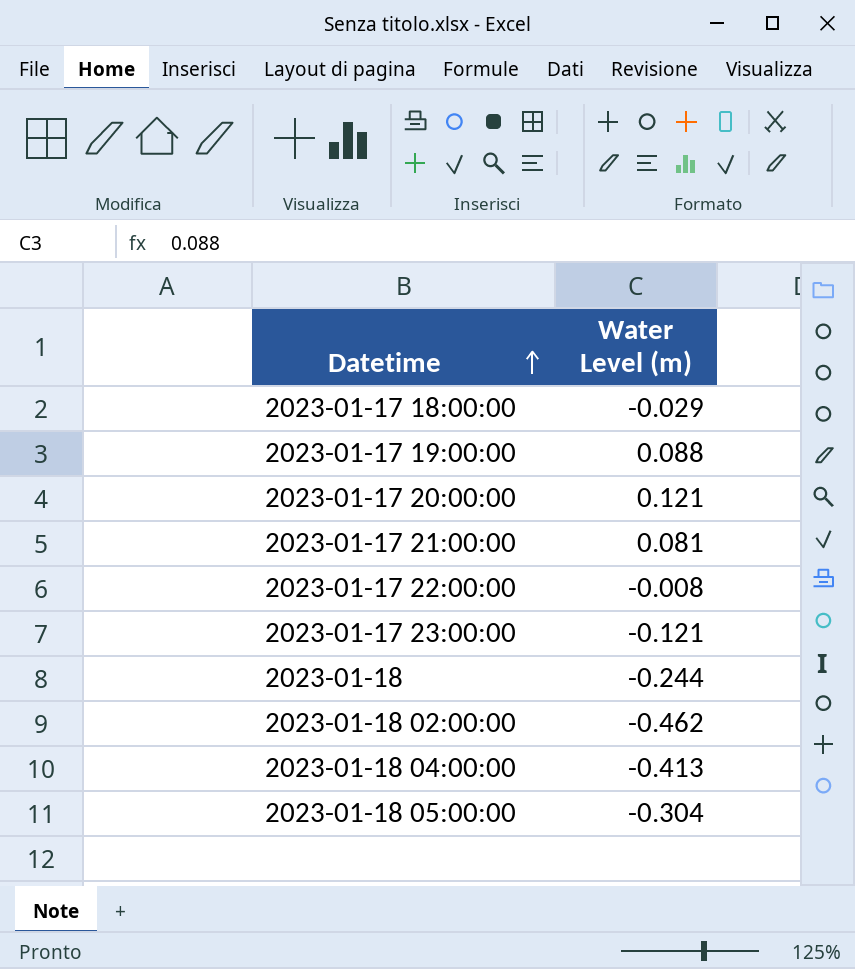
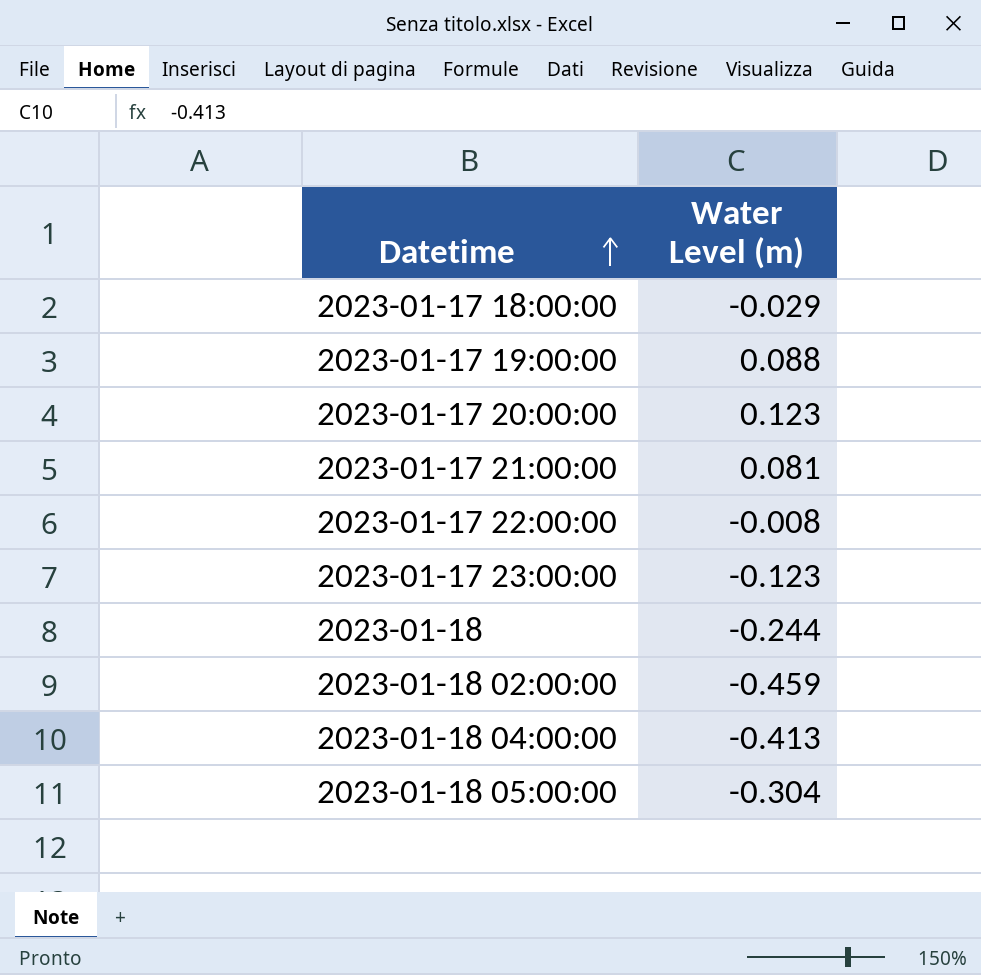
2023-01-17 20:00:00 | Water Level (m): 0.121 -> 0.123
2023-01-17 23:00:00 | Water Level (m): -0.121 -> -0.123
2023-01-18 02:00:00 | Water Level (m): -0.462 -> -0.459

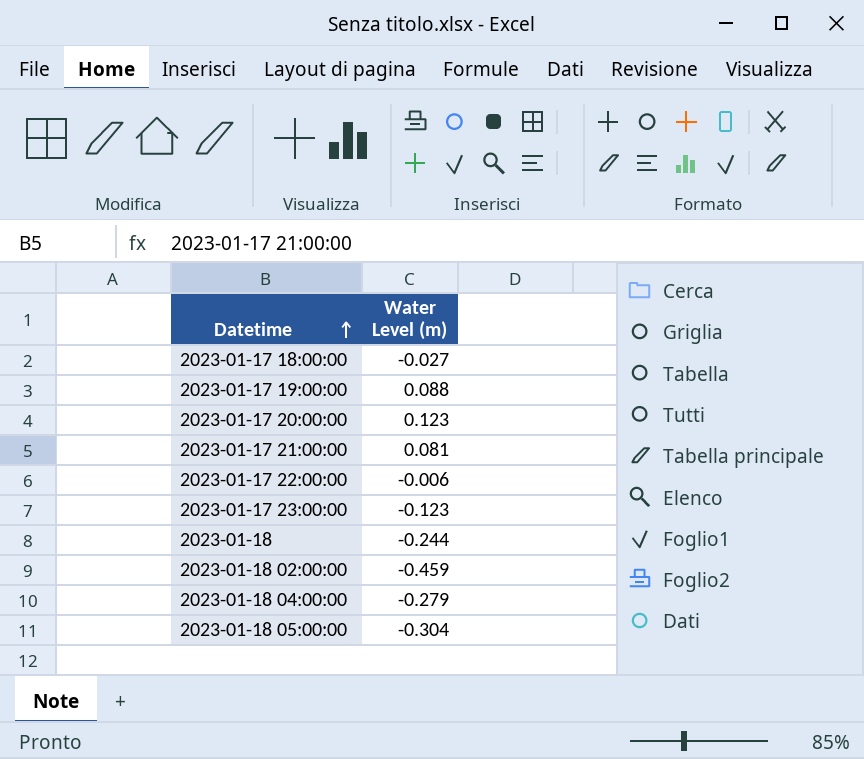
2023-01-17 18:00:00 | Water Level (m): -0.029 -> -0.027
2023-01-17 22:00:00 | Water Level (m): -0.008 -> -0.006
2023-01-18 04:00:00 | Water Level (m): -0.413 -> -0.279

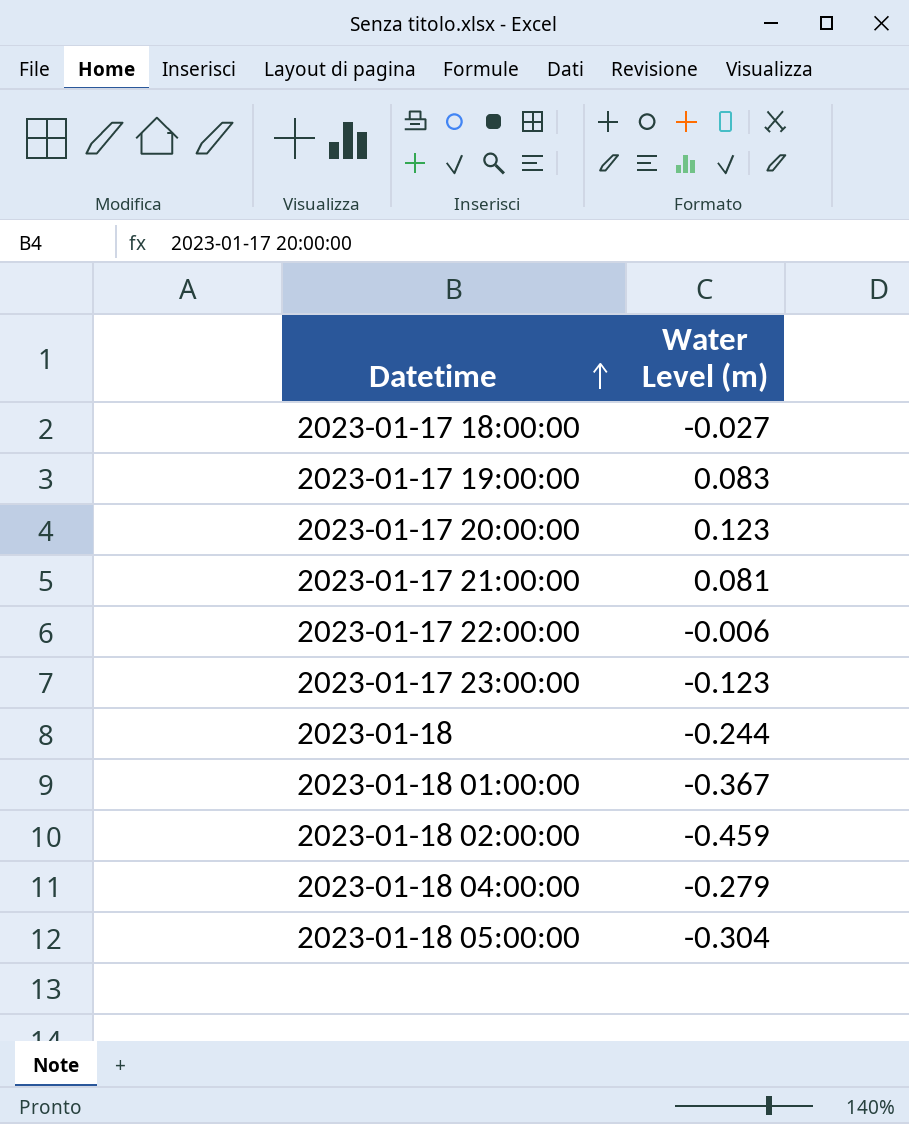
2023-01-17 19:00:00 | Water Level (m): 0.088 -> 0.083
row 2023-01-18 01:00:00: none -> -0.367

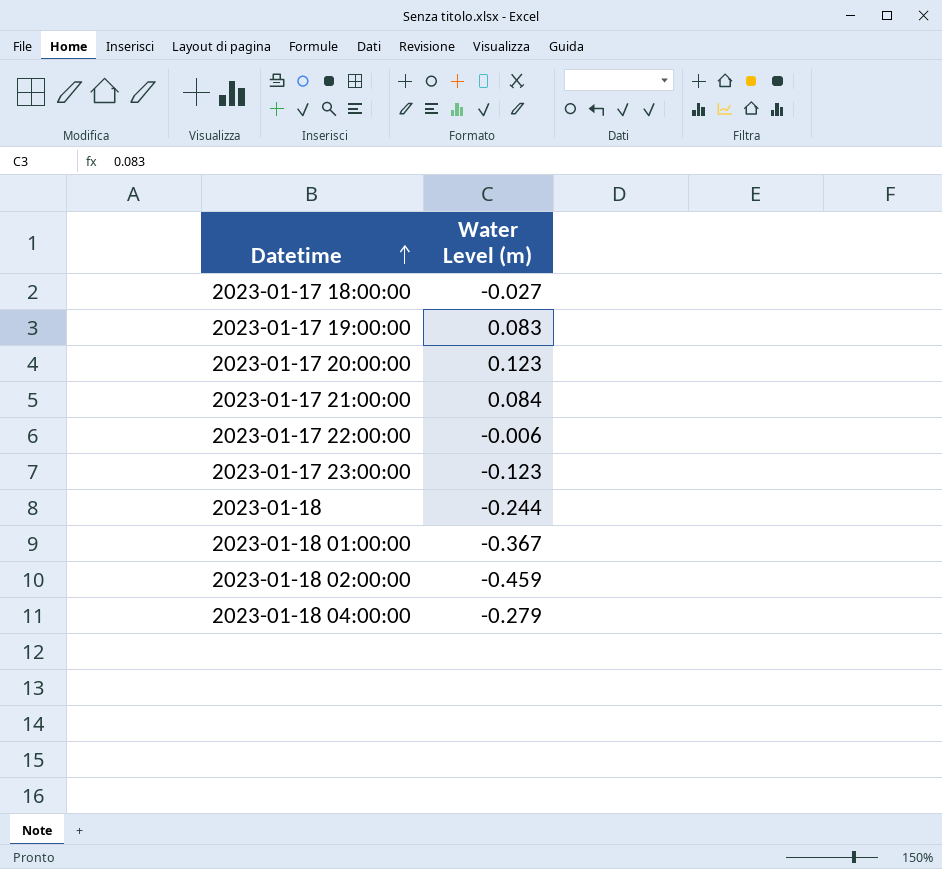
row 2023-01-18 05:00:00: -0.304 -> none
2023-01-17 21:00:00 | Water Level (m): 0.081 -> 0.084

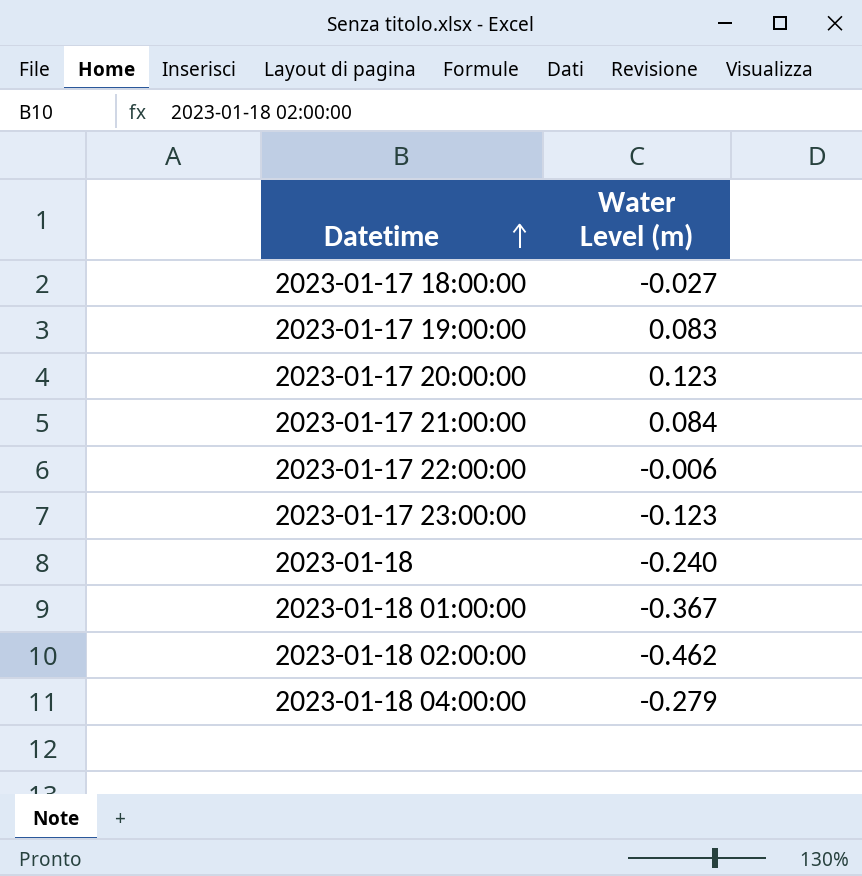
2023-01-18 | Water Level (m): -0.244 -> -0.240
2023-01-18 02:00:00 | Water Level (m): -0.459 -> -0.462

